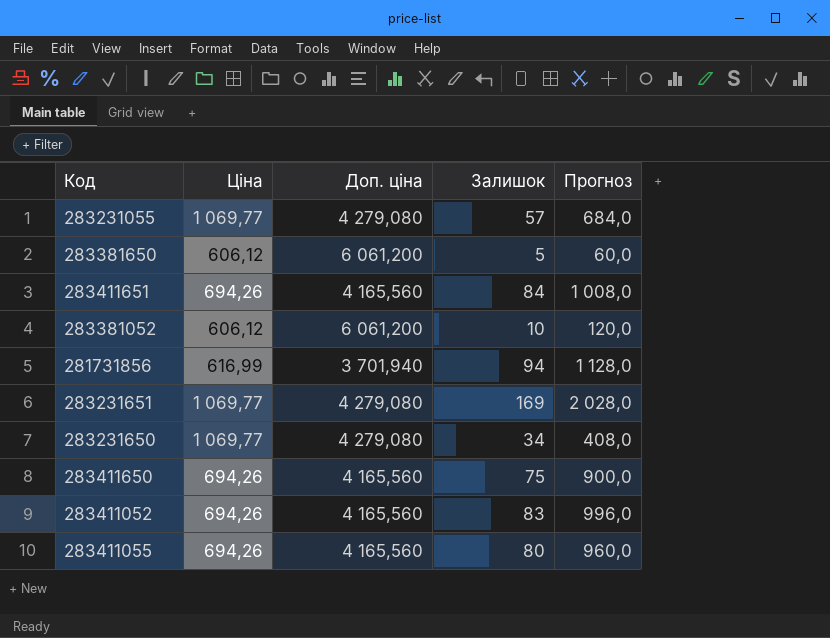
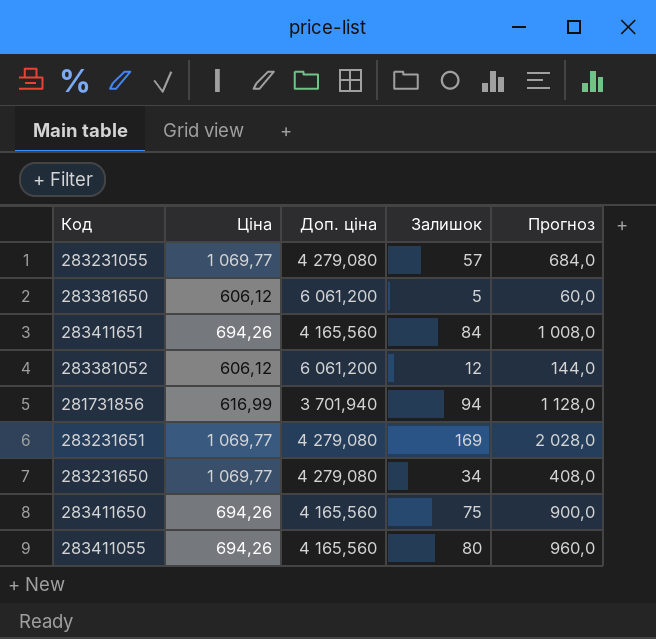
row 283411052: 694,26 | 4 165,560 | 83 | 996,0 -> none
283381052 | Залишок: 10 -> 12
283381052 | Прогноз: 120,0 -> 144,0

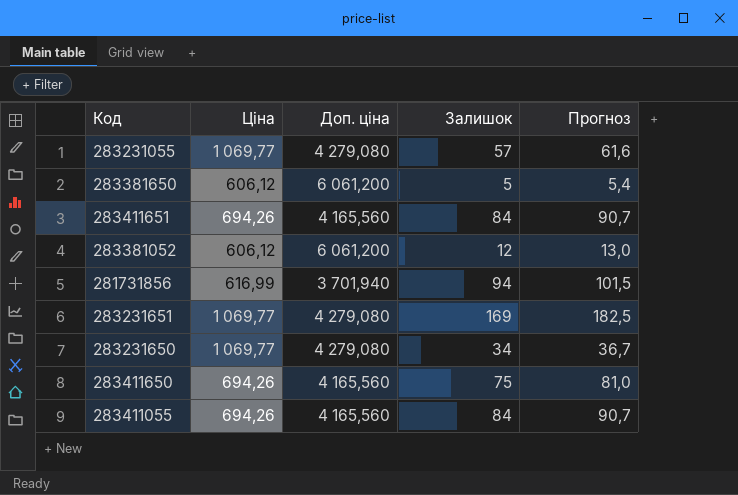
column Прогноз | formula: [Залишок] * 12 -> [Залишок] * 1,08
283411055 | Залишок: 80 -> 84

